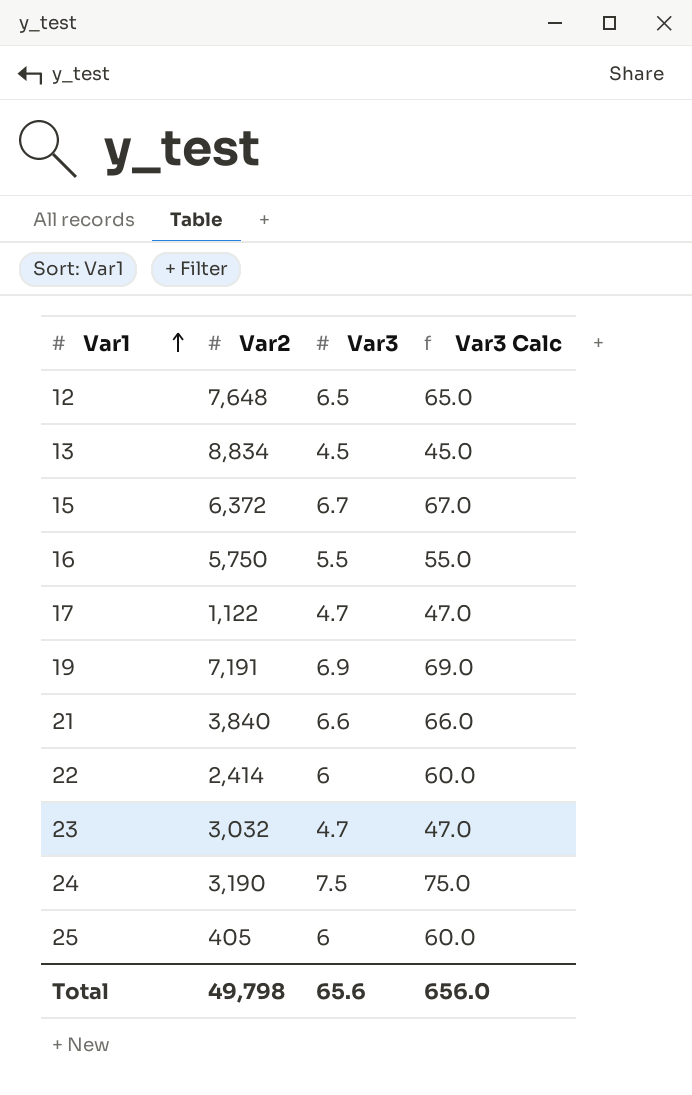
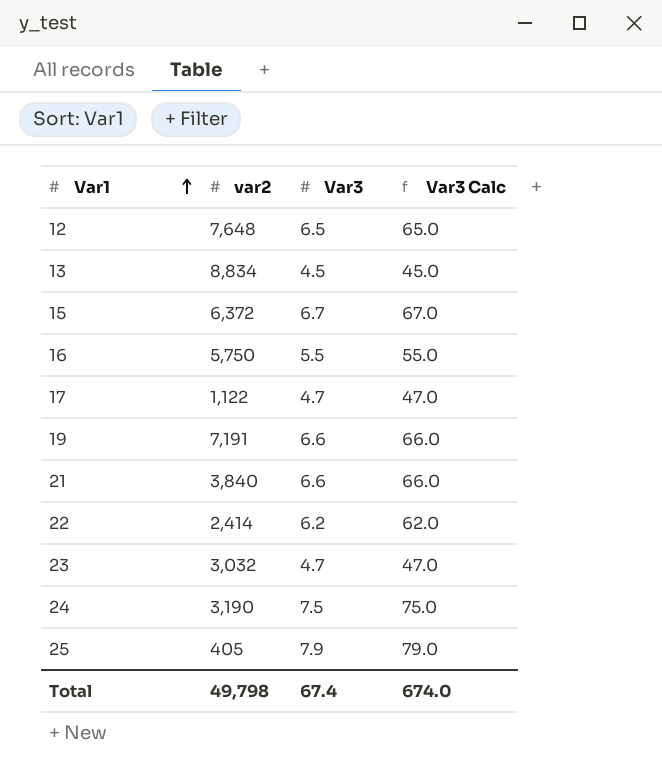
column name: Var2 -> var2
19 | Var3: 6.9 -> 6.6
19 | Var3 Calc: 69.0 -> 66.0
22 | Var3: 6 -> 6.2
22 | Var3 Calc: 60.0 -> 62.0
25 | Var3: 6 -> 7.9
25 | Var3 Calc: 60.0 -> 79.0
Total | Var3: 65.6 -> 67.4
Total | Var3 Calc: 656.0 -> 674.0

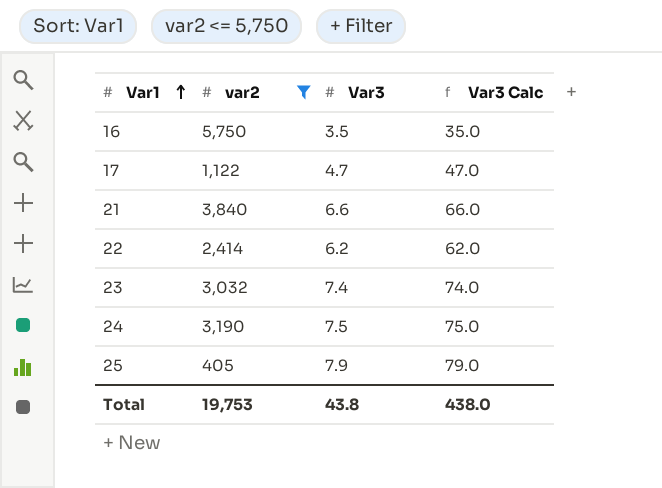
filter: none -> var2 <= 5,750
16 | Var3: 5.5 -> 3.5
16 | Var3 Calc: 55.0 -> 35.0
23 | Var3: 4.7 -> 7.4
23 | Var3 Calc: 47.0 -> 74.0
Total | var2: 49,798 -> 19,753
Total | Var3: 67.4 -> 43.8
Total | Var3 Calc: 674.0 -> 438.0

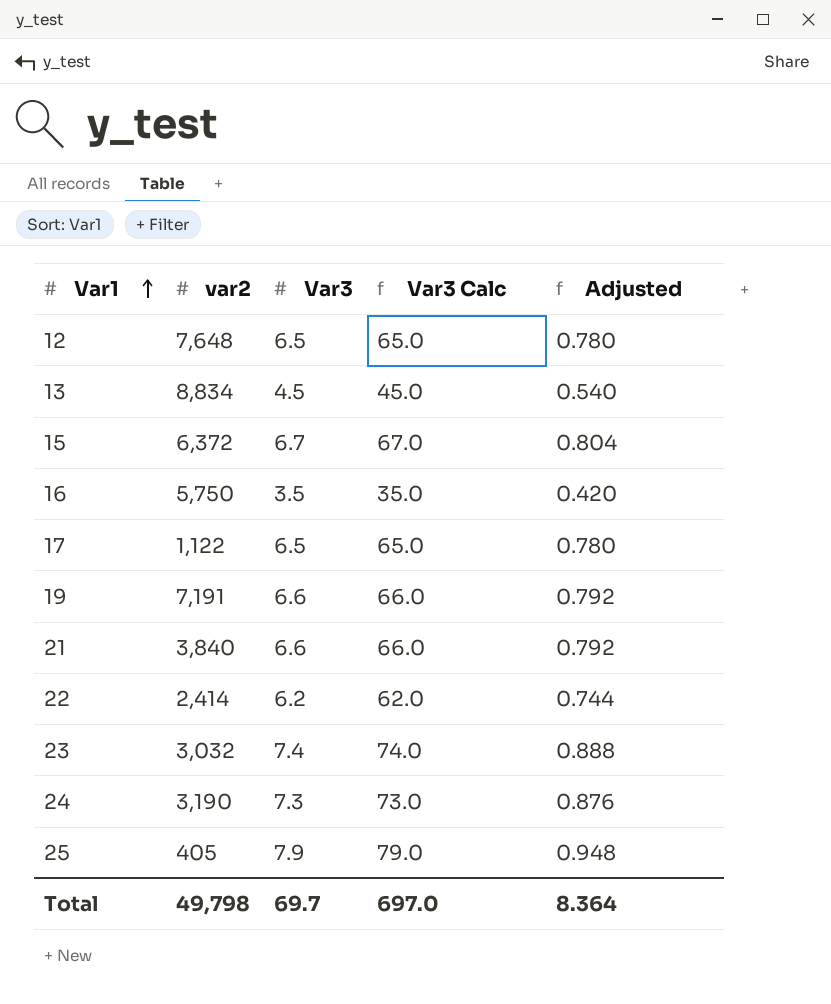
filter: var2 <= 5,750 -> none
column Adjusted | formula: none -> [Var3] * 0.12
17 | Var3: 4.7 -> 6.5
17 | Var3 Calc: 47.0 -> 65.0
24 | Var3: 7.5 -> 7.3
24 | Var3 Calc: 75.0 -> 73.0
Total | var2: 19,753 -> 49,798
Total | Var3: 43.8 -> 69.7
Total | Var3 Calc: 438.0 -> 697.0

